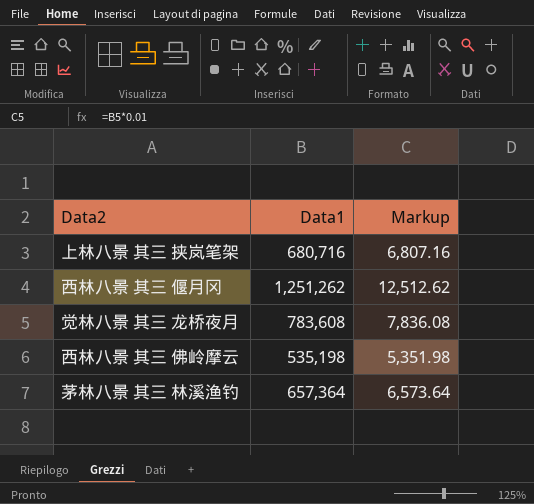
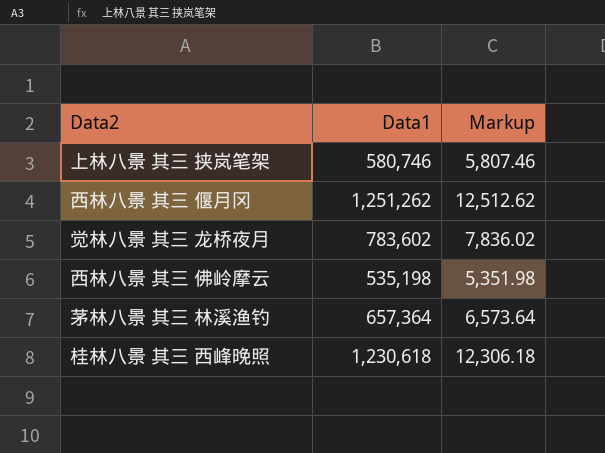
上林八景 其三 挟岚笔架 | Data1: 680,716 -> 580,746
上林八景 其三 挟岚笔架 | Markup: 6,807.16 -> 5,807.46
觉林八景 其三 龙桥夜月 | Data1: 783,608 -> 783,602
觉林八景 其三 龙桥夜月 | Markup: 7,836.08 -> 7,836.02
row 桂林八景 其三 西峰晚照: none -> 1,230,618 | 12,306.18

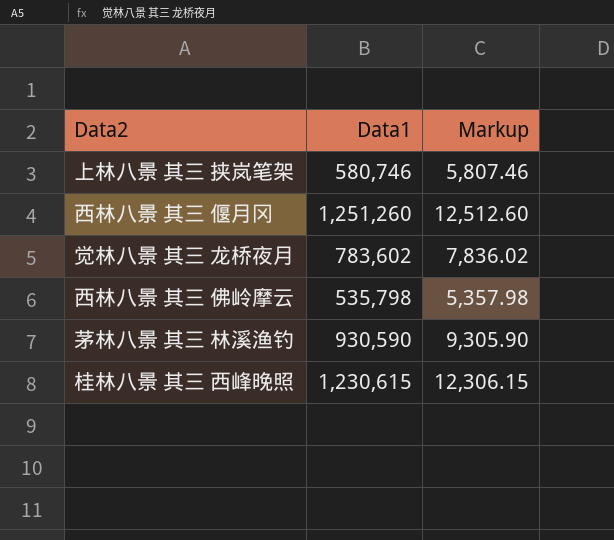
西林八景 其三 偃月冈 | Data1: 1,251,262 -> 1,251,260
西林八景 其三 偃月冈 | Markup: 12,512.62 -> 12,512.60
西林八景 其三 佛岭摩云 | Data1: 535,198 -> 535,798
西林八景 其三 佛岭摩云 | Markup: 5,351.98 -> 5,357.98
茅林八景 其三 林溪渔钓 | Data1: 657,364 -> 930,590
茅林八景 其三 林溪渔钓 | Markup: 6,573.64 -> 9,305.90
桂林八景 其三 西峰晚照 | Data1: 1,230,618 -> 1,230,615
桂林八景 其三 西峰晚照 | Markup: 12,306.18 -> 12,306.15

